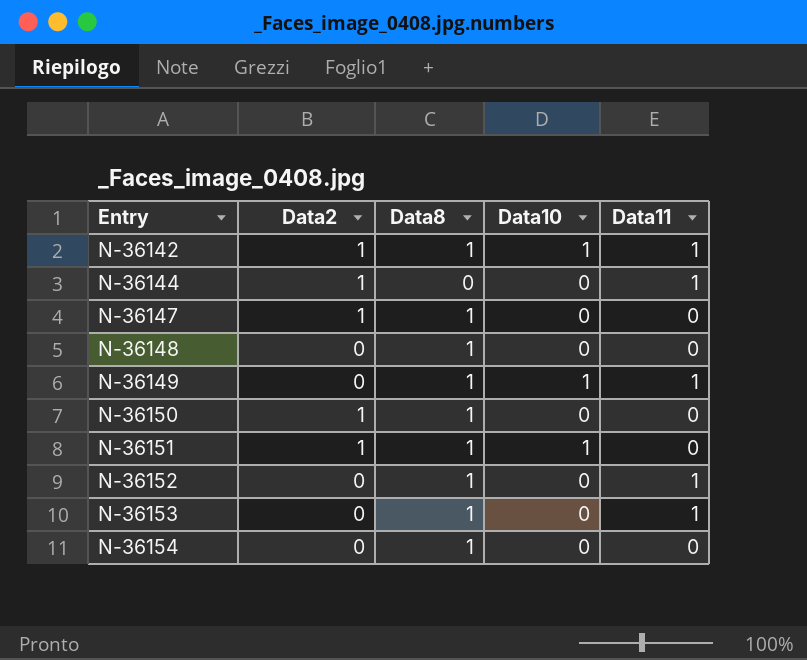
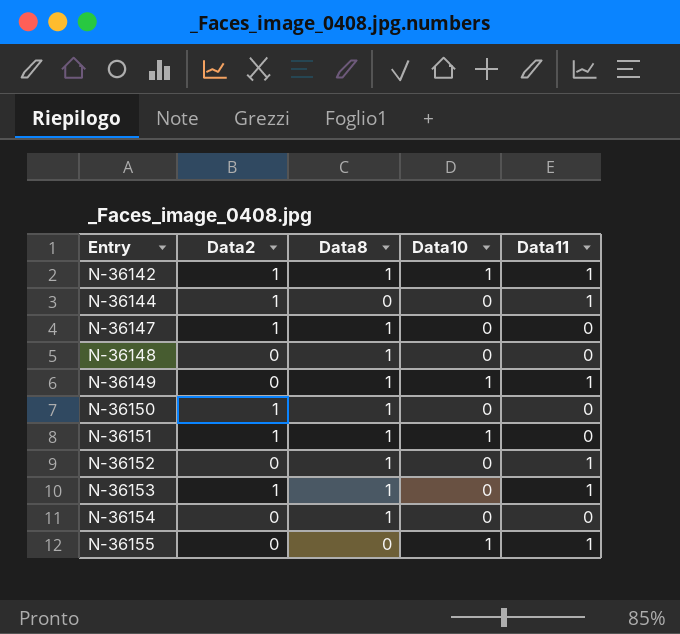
N-36153 | Data2: 0 -> 1
row N-36155: none -> 0 | 0 | 1 | 1

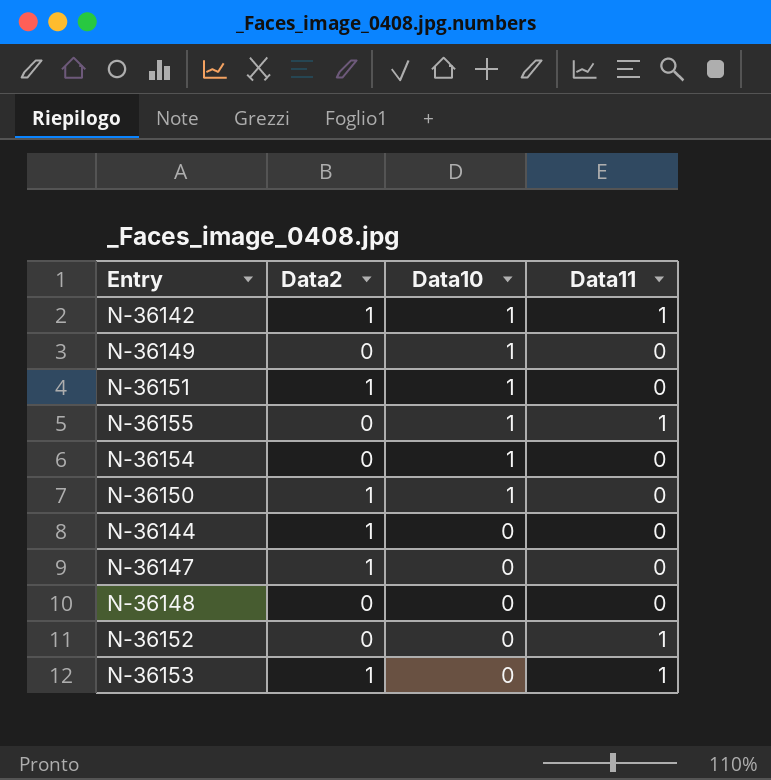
row order: Entry ascending -> Data10 descending
column Data8 | position: 3 -> none
N-36149 | Data11: 1 -> 0
N-36154 | Data10: 0 -> 1
N-36150 | Data10: 0 -> 1
N-36144 | Data11: 1 -> 0

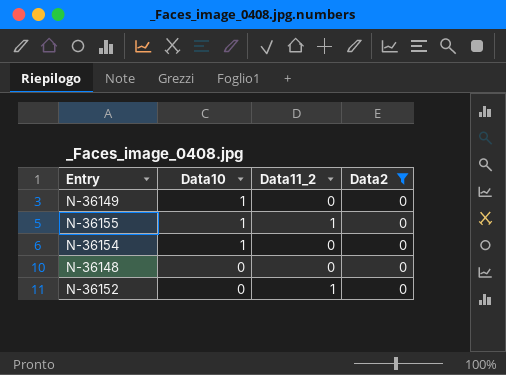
filter: none -> Data2 = 0
column name: Data11 -> Data11_2
column Data2 | position: 2 -> 4

